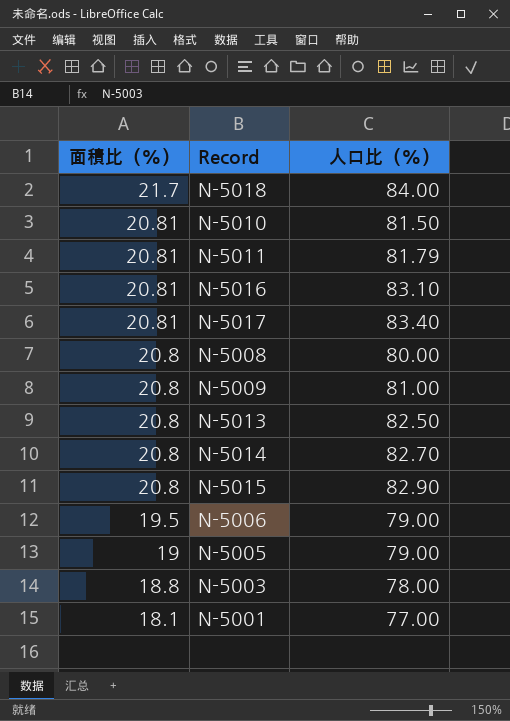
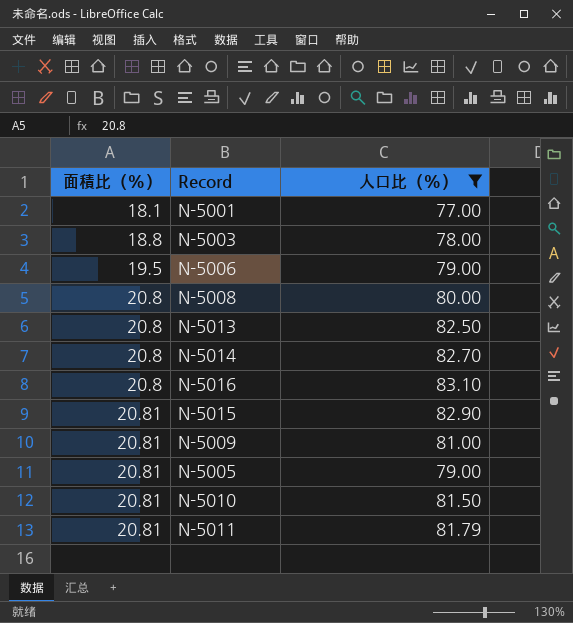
filter: none -> 人口比（%） <= 83.10
row order: 面積比（%） descending -> 面積比（%） ascending
N-5016 | 面積比（%）: 20.81 -> 20.8
N-5015 | 面積比（%）: 20.8 -> 20.81
N-5009 | 面積比（%）: 20.8 -> 20.81
N-5005 | 面積比（%）: 19 -> 20.81

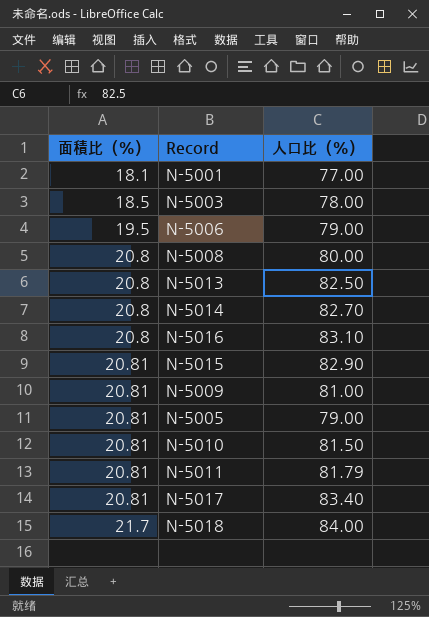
filter: 人口比（%） <= 83.10 -> none
N-5003 | 面積比（%）: 18.8 -> 18.5

